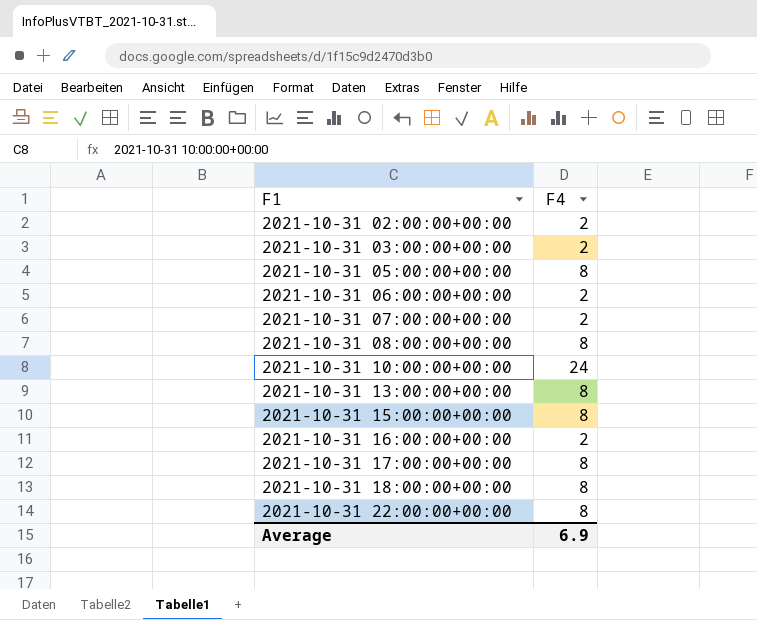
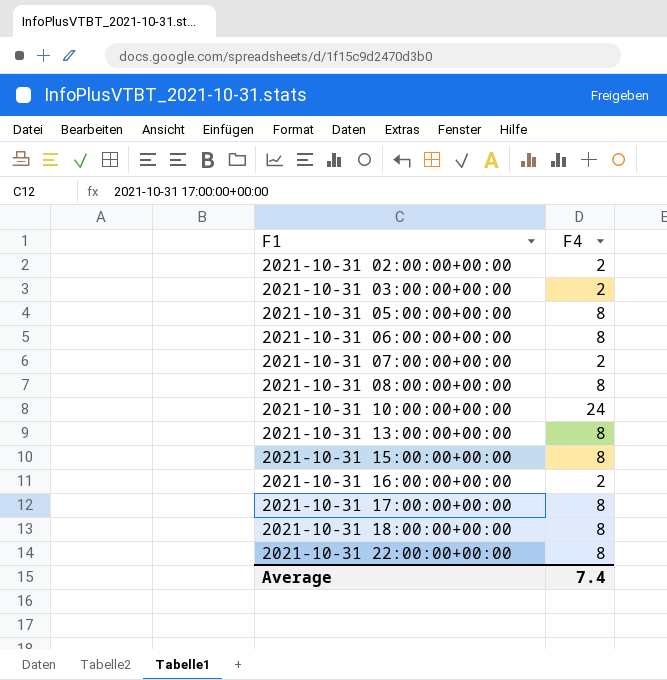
2021-10-31 06:00:00+00:00 | F4: 2 -> 8
Average | F4: 6.9 -> 7.4

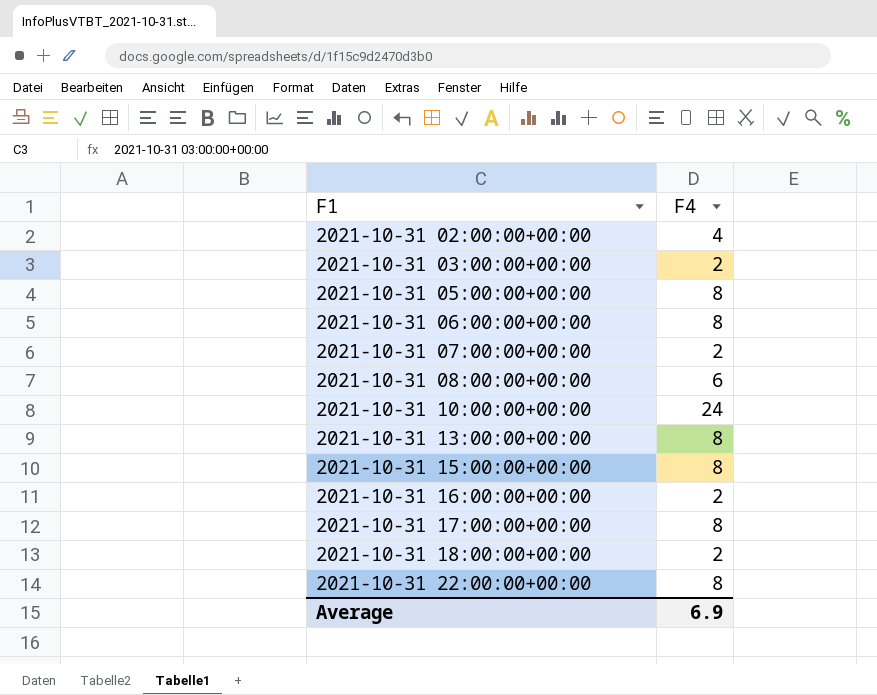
2021-10-31 02:00:00+00:00 | F4: 2 -> 4
2021-10-31 08:00:00+00:00 | F4: 8 -> 6
2021-10-31 18:00:00+00:00 | F4: 8 -> 2
Average | F4: 7.4 -> 6.9

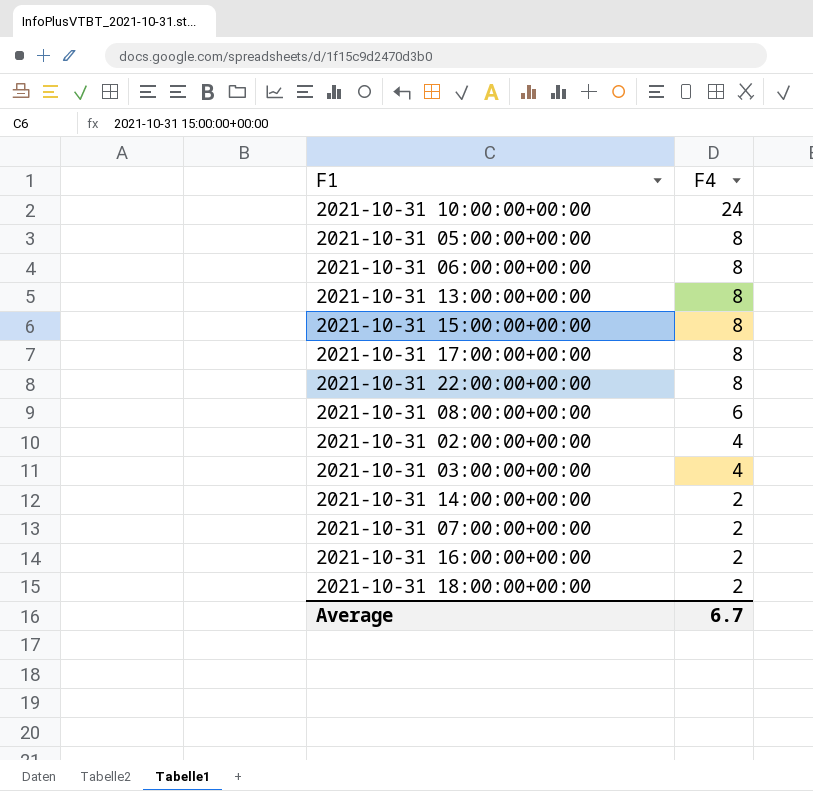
row order: F1 ascending -> F4 descending
2021-10-31 03:00:00+00:00 | F4: 2 -> 4
row 2021-10-31 14:00:00+00:00: none -> 2
Average | F4: 6.9 -> 6.7

